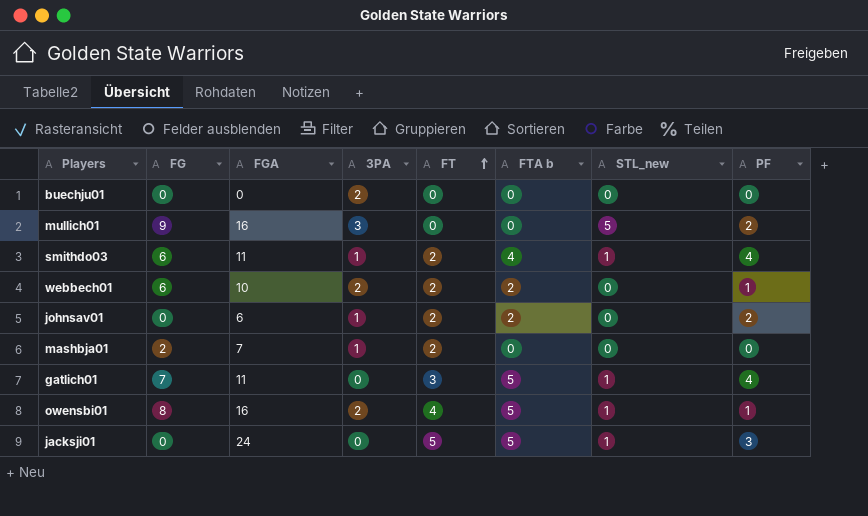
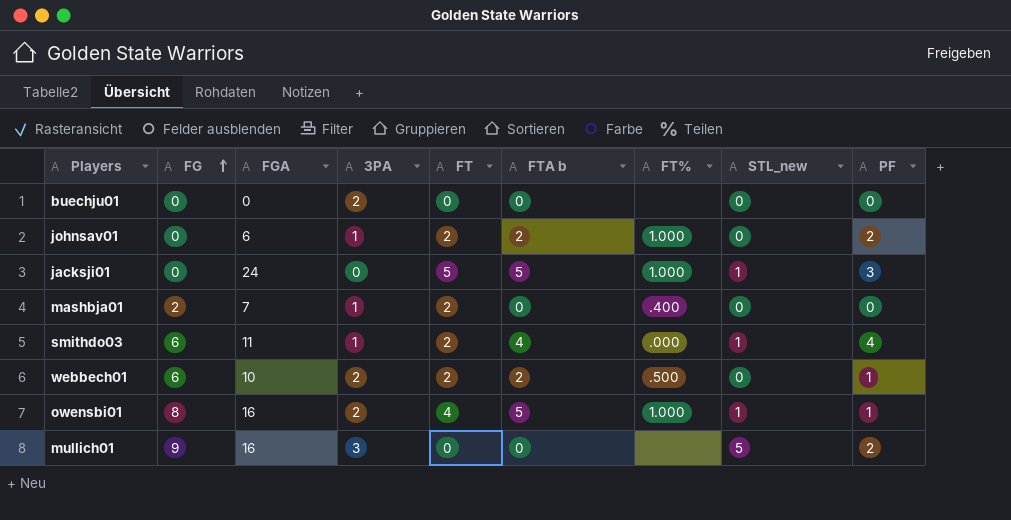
row order: FT ascending -> FG ascending
column FT% | position: none -> 7
row gatlich01: 7 | 11 | 0 | 3 | 5 | 1 | 4 -> none

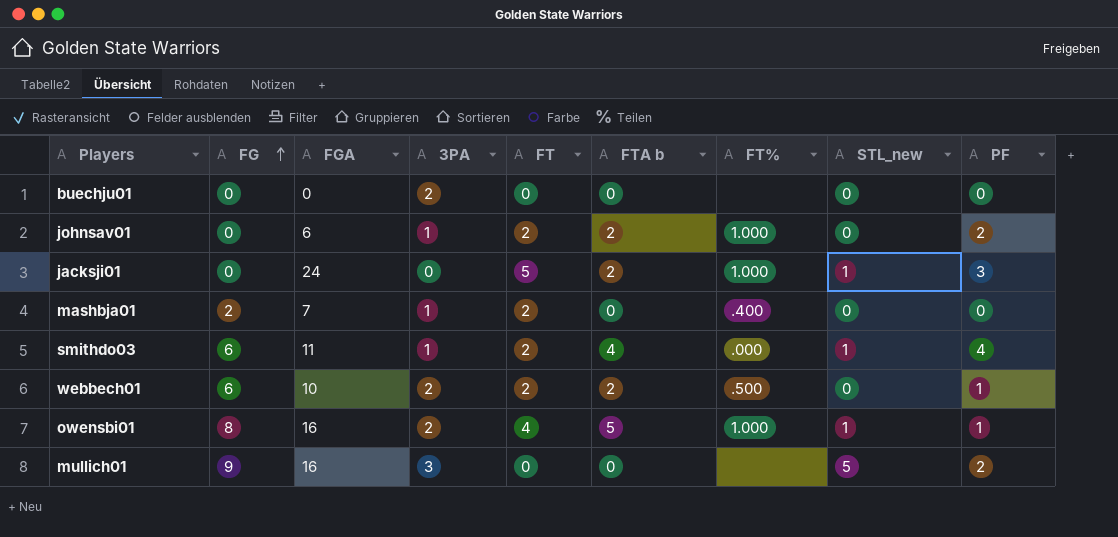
jacksji01 | FTA b: 5 -> 2

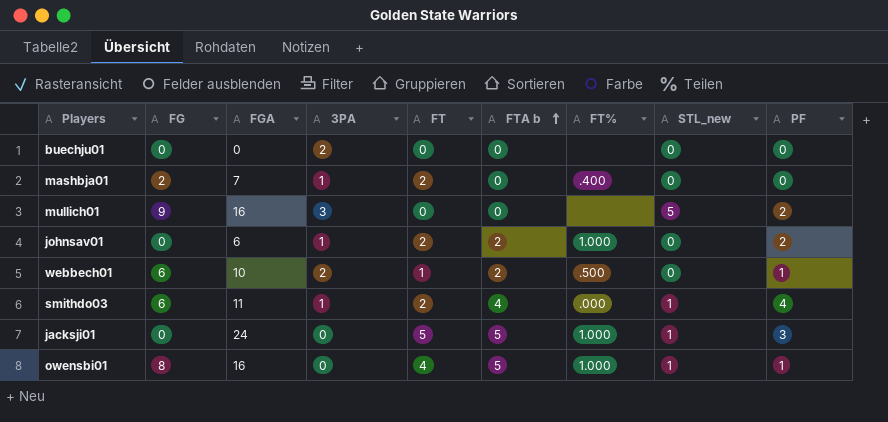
row order: FG ascending -> FTA b ascending
webbech01 | FT: 2 -> 1
jacksji01 | FTA b: 2 -> 5
owensbi01 | 3PA: 2 -> 0

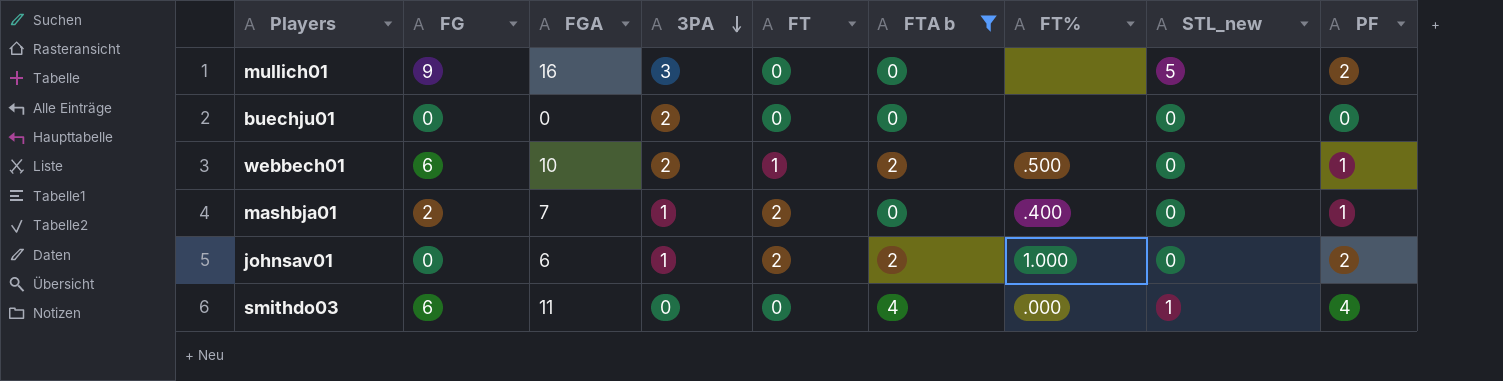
filter: none -> FTA b != 5
row order: FTA b ascending -> 3PA descending
mashbja01 | PF: 0 -> 1
smithdo03 | 3PA: 1 -> 0
smithdo03 | FT: 2 -> 0

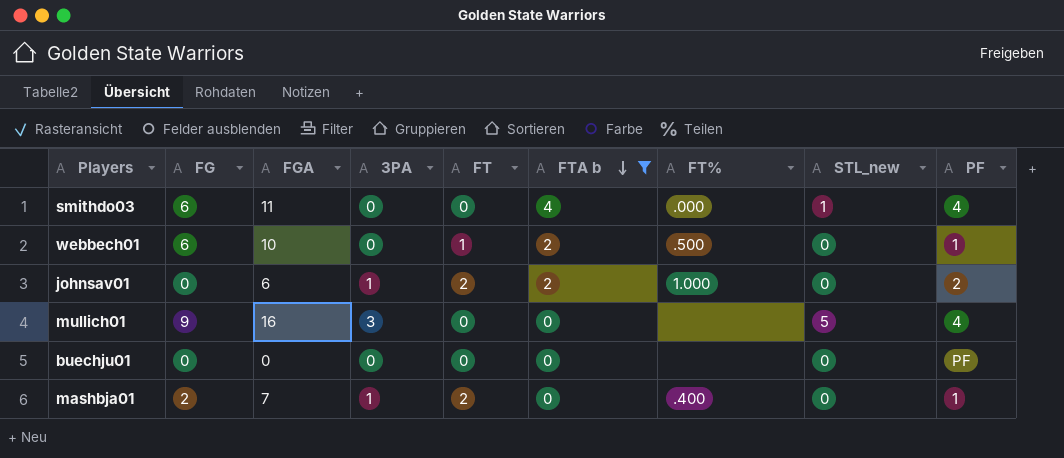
row order: 3PA descending -> FTA b descending
webbech01 | 3PA: 2 -> 0
mullich01 | PF: 2 -> 4
buechju01 | 3PA: 2 -> 0
buechju01 | PF: 0 -> PF

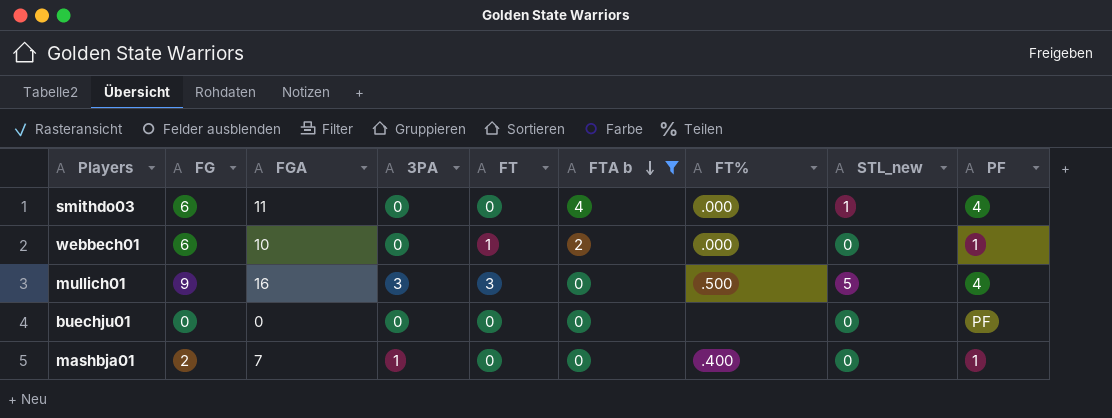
row johnsav01: 0 | 6 | 1 | 2 | 2 | 1.000 | 0 | 2 -> none
webbech01 | FT%: .500 -> .000
mullich01 | FT: 0 -> 3
mullich01 | FT%: none -> .500
mashbja01 | FT: 2 -> 0

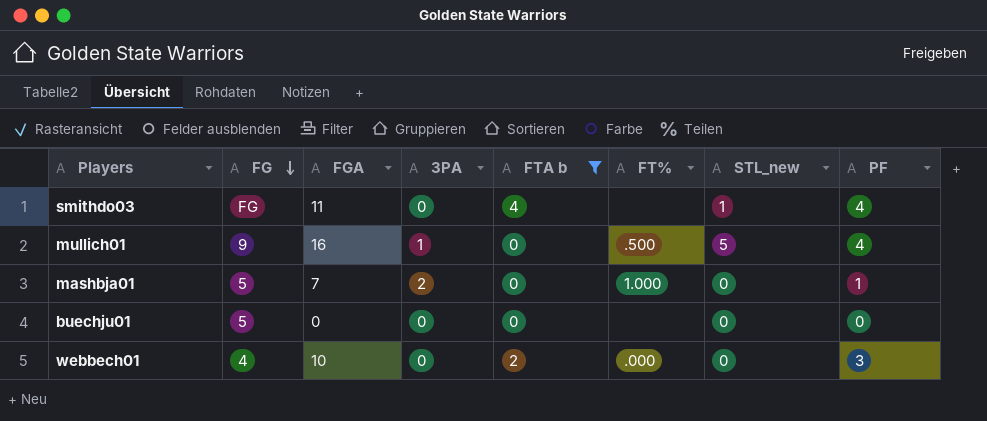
row order: FTA b descending -> FG descending
column FT | position: 5 -> none
smithdo03 | FG: 6 -> FG
smithdo03 | FT%: .000 -> none
mullich01 | 3PA: 3 -> 1
mashbja01 | FG: 2 -> 5
mashbja01 | 3PA: 1 -> 2
mashbja01 | FT%: .400 -> 1.000
buechju01 | FG: 0 -> 5
buechju01 | PF: PF -> 0
webbech01 | FG: 6 -> 4
webbech01 | PF: 1 -> 3

